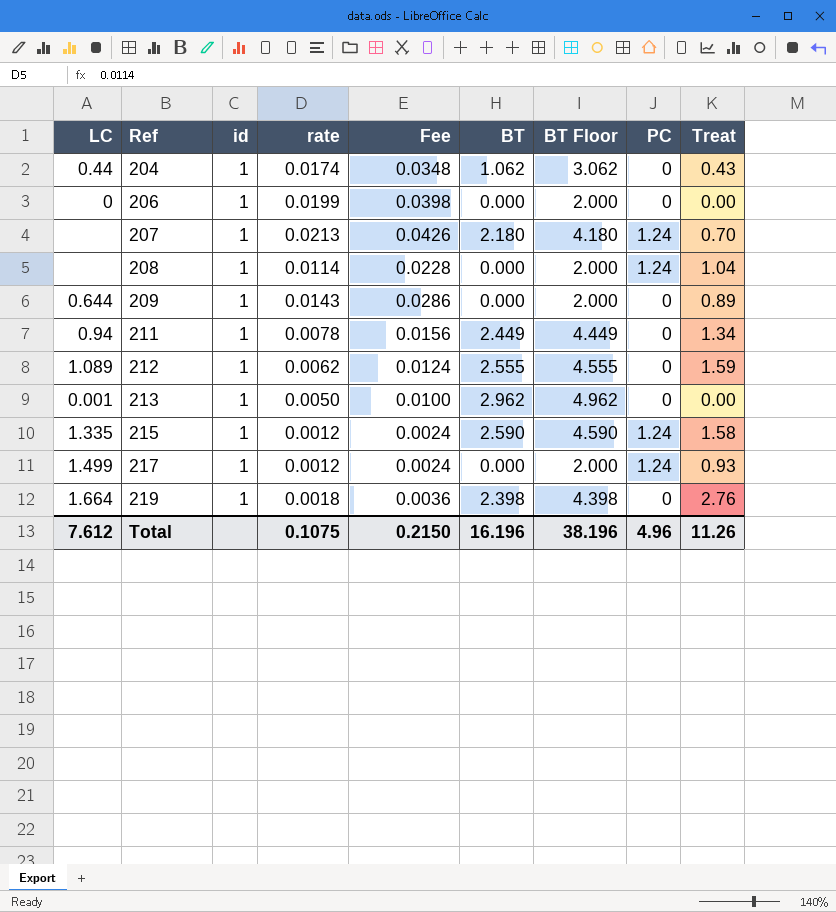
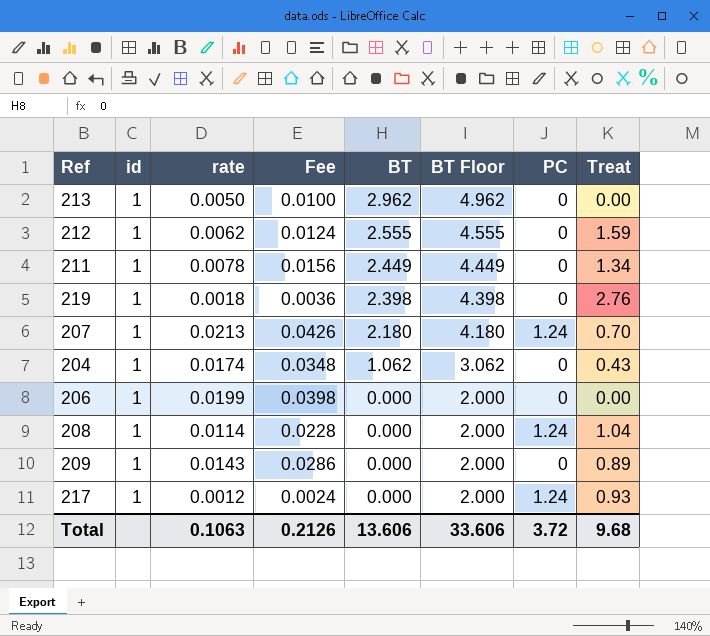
row order: Ref ascending -> BT descending
column LC | position: 1 -> none
row 215: 1.335 | 1 | 0.0012 | 0.0024 | 2.590 | 4.590 | 1.24 | 1.58 -> none
Total | rate: 0.1075 -> 0.1063
Total | Fee: 0.2150 -> 0.2126
Total | BT: 16.196 -> 13.606
Total | BT Floor: 38.196 -> 33.606
Total | PC: 4.96 -> 3.72
Total | Treat: 11.26 -> 9.68

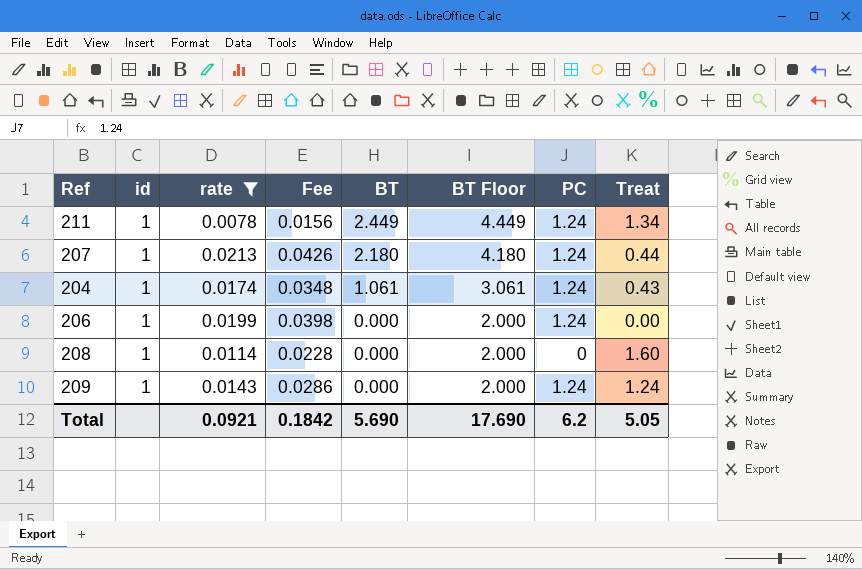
filter: none -> rate >= 0.0078
211 | PC: 0 -> 1.24
207 | Treat: 0.70 -> 0.44
204 | BT: 1.062 -> 1.061
204 | BT Floor: 3.062 -> 3.061
204 | PC: 0 -> 1.24
206 | PC: 0 -> 1.24
208 | PC: 1.24 -> 0
208 | Treat: 1.04 -> 1.60
209 | PC: 0 -> 1.24
209 | Treat: 0.89 -> 1.24
Total | rate: 0.1063 -> 0.0921
Total | Fee: 0.2126 -> 0.1842
Total | BT: 13.606 -> 5.690
Total | BT Floor: 33.606 -> 17.690
Total | PC: 3.72 -> 6.2
Total | Treat: 9.68 -> 5.05

